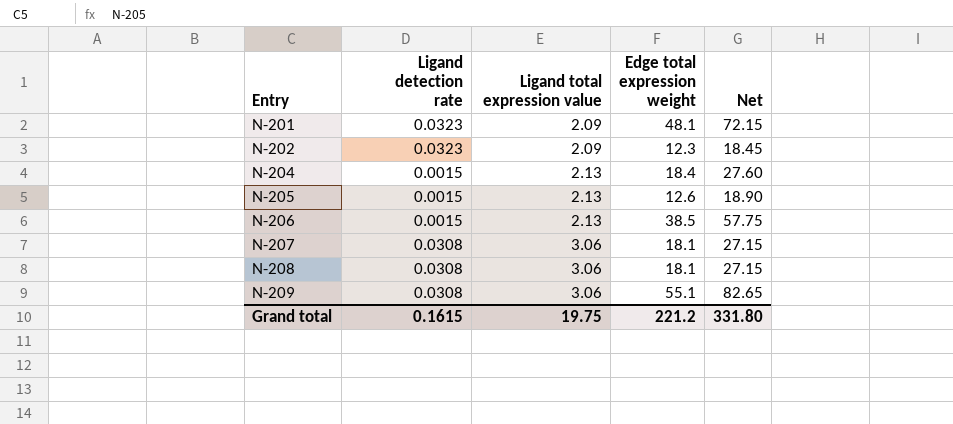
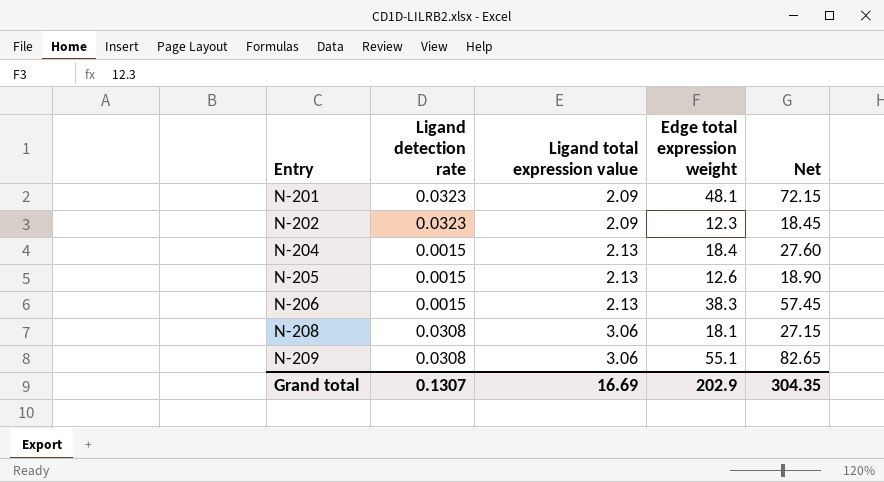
row N-207: 0.0308 | 3.06 | 18.1 | 27.15 -> none
N-206 | Edge total expression weight: 38.5 -> 38.3
N-206 | Net: 57.75 -> 57.45
Grand total | Ligand detection rate: 0.1615 -> 0.1307
Grand total | Ligand total expression value: 19.75 -> 16.69
Grand total | Edge total expression weight: 221.2 -> 202.9
Grand total | Net: 331.80 -> 304.35

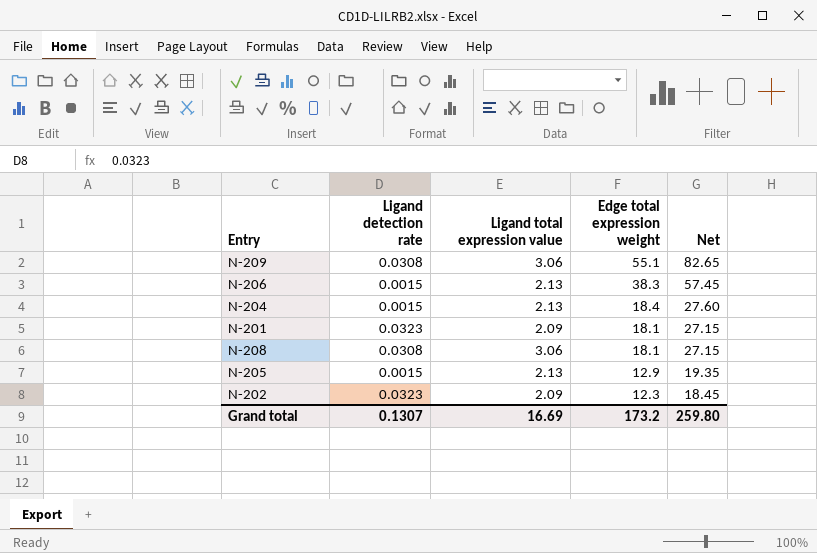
row order: Entry ascending -> Edge total expression weight descending
N-201 | Edge total expression weight: 48.1 -> 18.1
N-201 | Net: 72.15 -> 27.15
N-205 | Edge total expression weight: 12.6 -> 12.9
N-205 | Net: 18.90 -> 19.35
Grand total | Edge total expression weight: 202.9 -> 173.2
Grand total | Net: 304.35 -> 259.80

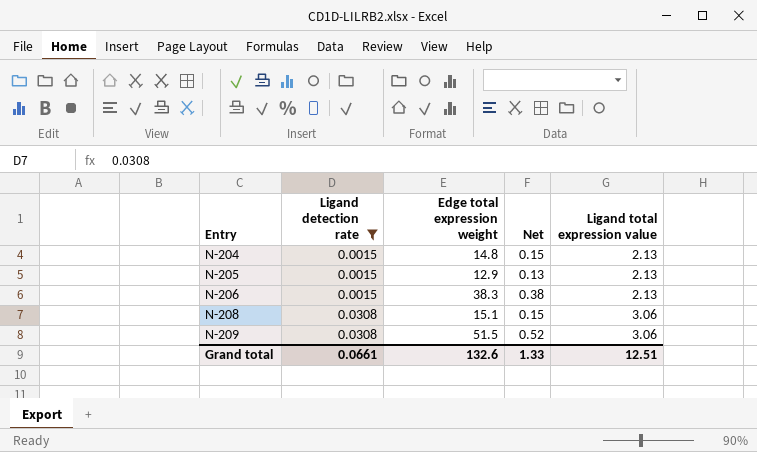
filter: none -> Ligand detection rate != 0.0323
row order: Edge total expression weight descending -> Entry ascending
column Net | formula: [Edge total expression weight] * 1.5 -> [Edge total expression weight] * 0.01
column Ligand total expression value | position: 3 -> 5
N-204 | Edge total expression weight: 18.4 -> 14.8
N-208 | Edge total expression weight: 18.1 -> 15.1
N-209 | Edge total expression weight: 55.1 -> 51.5
Grand total | Ligand detection rate: 0.1307 -> 0.0661
Grand total | Edge total expression weight: 173.2 -> 132.6
Grand total | Net: 259.80 -> 1.33
Grand total | Ligand total expression value: 16.69 -> 12.51

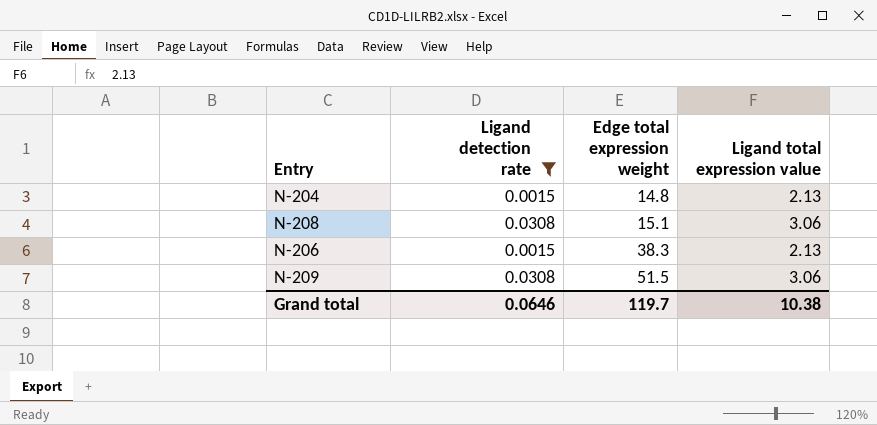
row order: Entry ascending -> Edge total expression weight ascending
column Net | formula: [Edge total expression weight] * 0.01 -> none
row N-205: 0.0015 | 12.9 | 0.13 | 2.13 -> none
Grand total | Ligand detection rate: 0.0661 -> 0.0646
Grand total | Edge total expression weight: 132.6 -> 119.7
Grand total | Ligand total expression value: 12.51 -> 10.38

